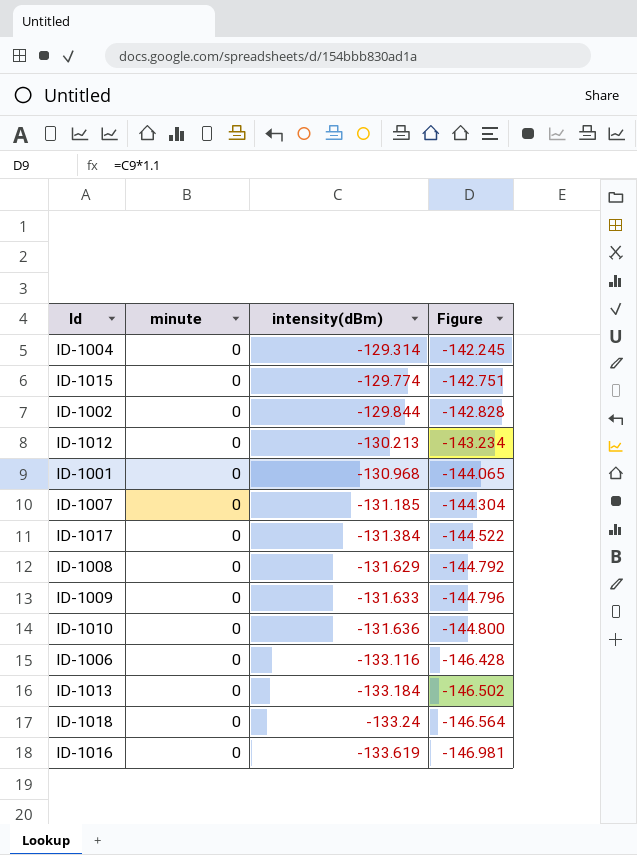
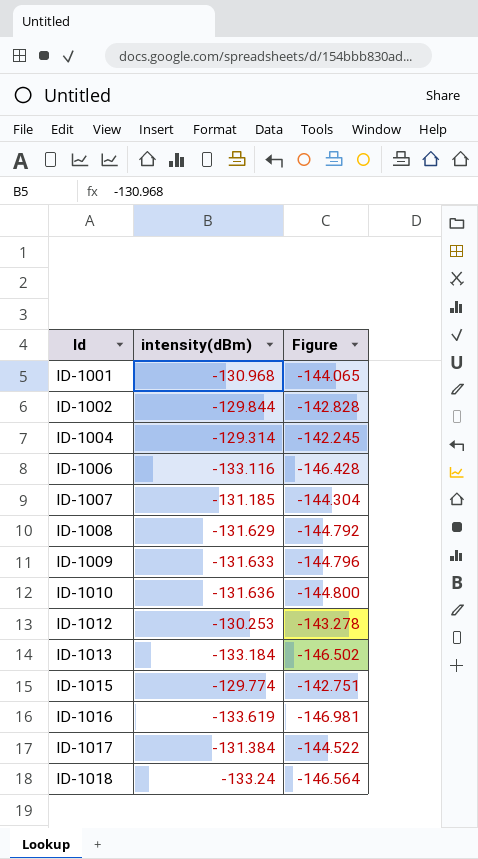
row order: intensity(dBm) descending -> Id ascending
column minute | position: 2 -> none
ID-1012 | intensity(dBm): -130.213 -> -130.253
ID-1012 | Figure: -143.234 -> -143.278

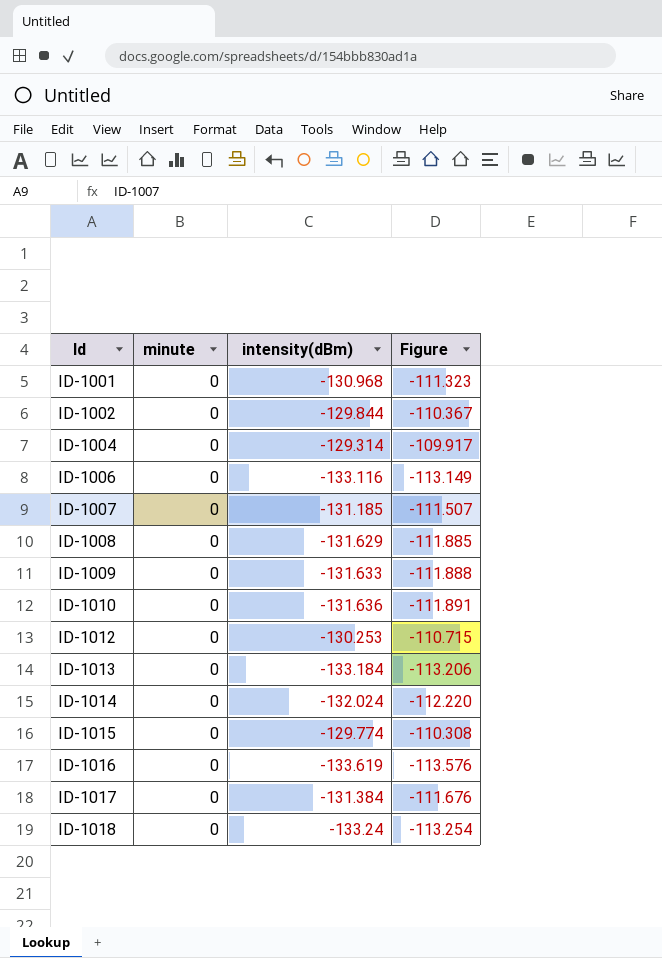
column minute | position: none -> 2
column Figure | formula: [intensity(dBm)] * 1.1 -> [intensity(dBm)] * 0.85
row ID-1014: none -> 0 | -132.024 | -112.220

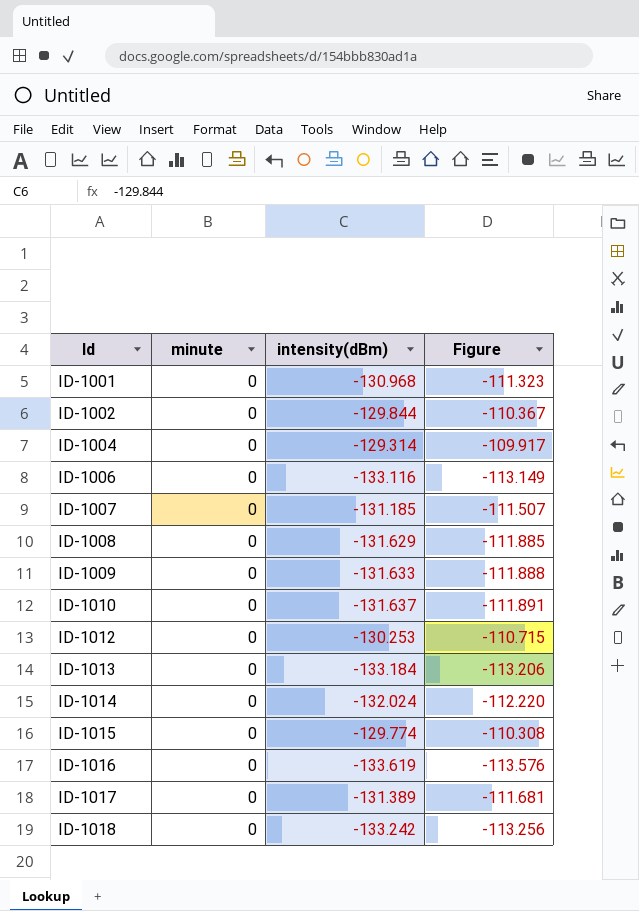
ID-1010 | intensity(dBm): -131.636 -> -131.637
ID-1017 | intensity(dBm): -131.384 -> -131.389
ID-1017 | Figure: -111.676 -> -111.681
ID-1018 | intensity(dBm): -133.24 -> -133.242
ID-1018 | Figure: -113.254 -> -113.256

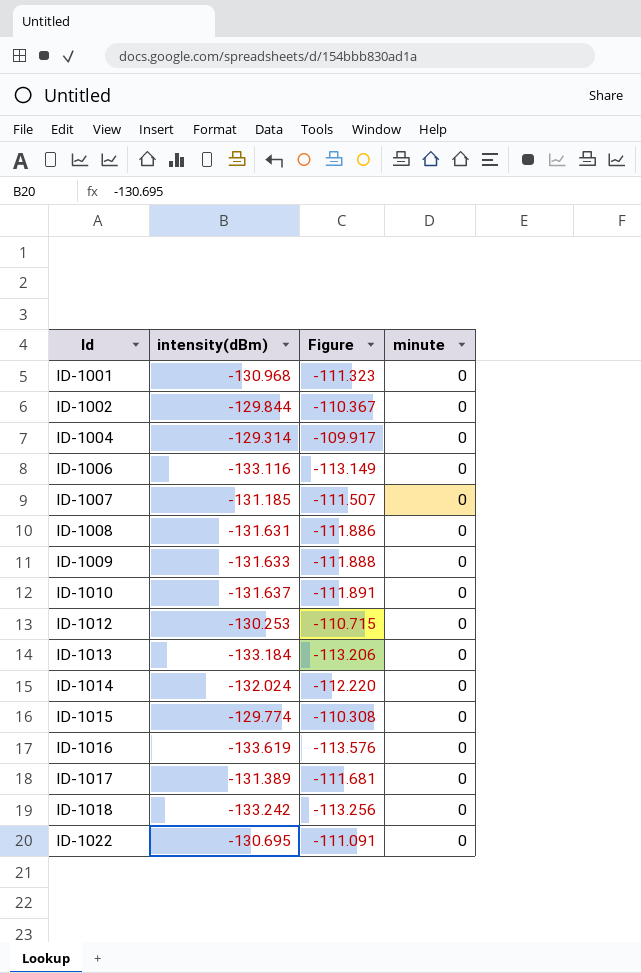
column minute | position: 2 -> 4
ID-1008 | intensity(dBm): -131.629 -> -131.631
ID-1008 | Figure: -111.885 -> -111.886
row ID-1022: none -> -130.695 | -111.091 | 0

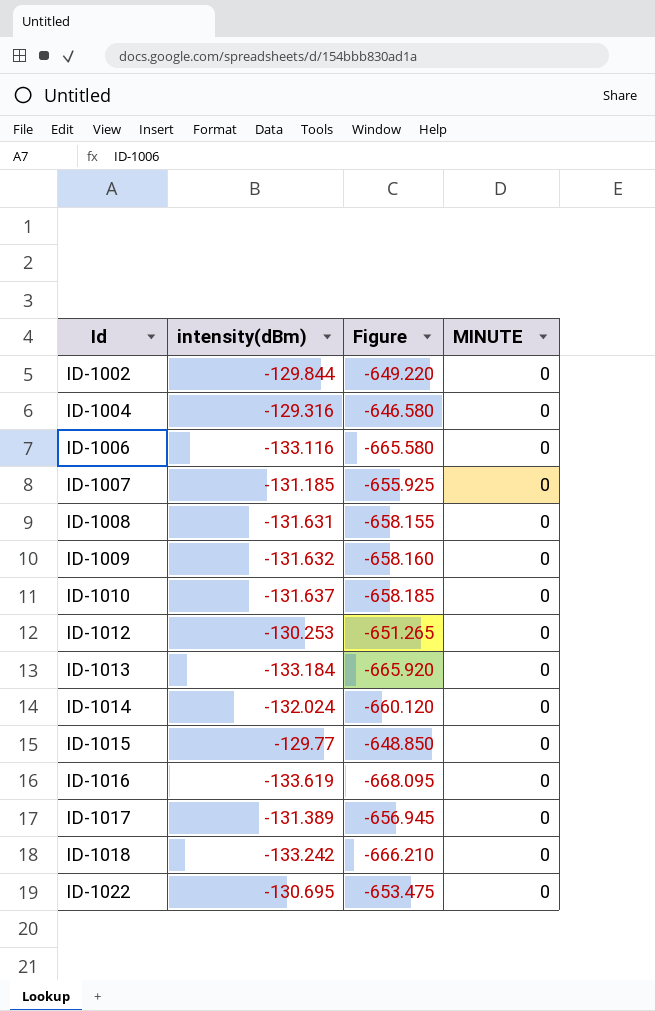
column Figure | formula: [intensity(dBm)] * 0.85 -> [intensity(dBm)] * 5
column name: minute -> MINUTE
row ID-1001: -130.968 | -111.323 | 0 -> none
ID-1004 | intensity(dBm): -129.314 -> -129.316
ID-1009 | intensity(dBm): -131.633 -> -131.632
ID-1015 | intensity(dBm): -129.774 -> -129.77

